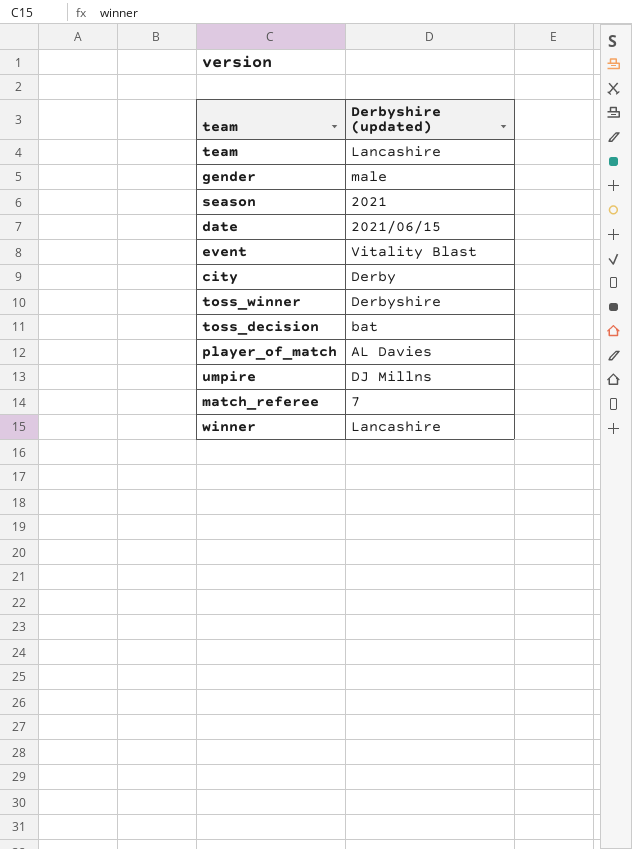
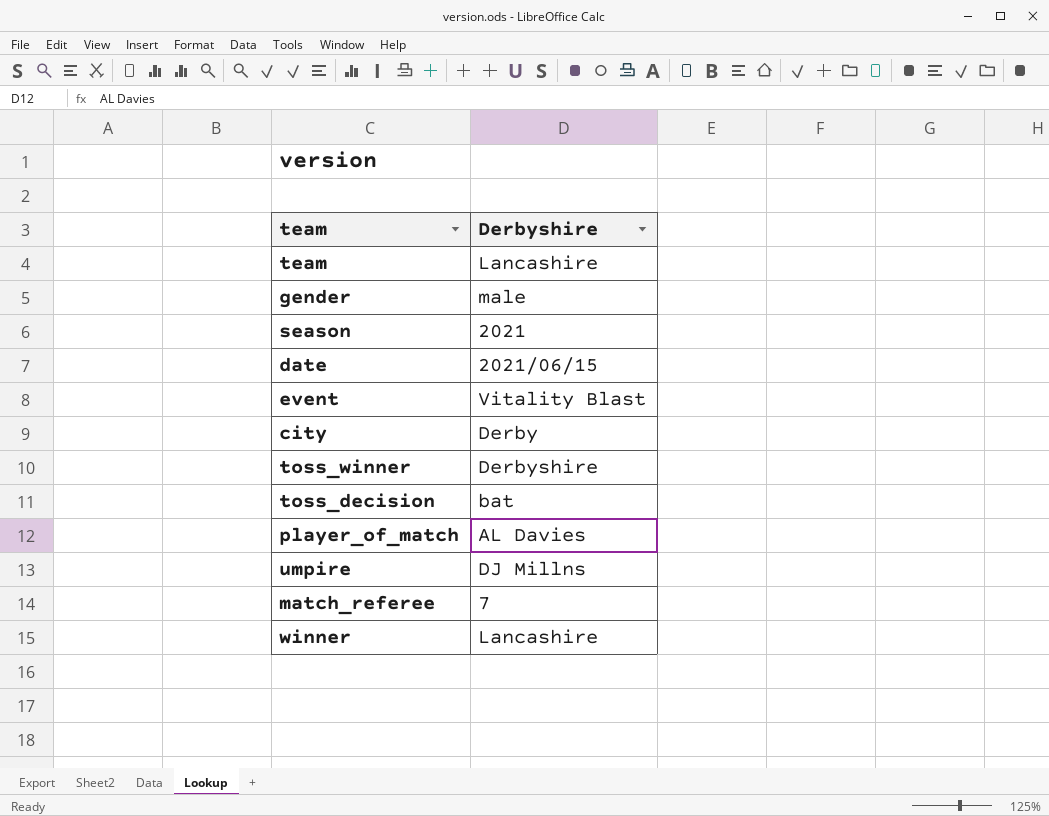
column name: Derbyshire (updated) -> Derbyshire

